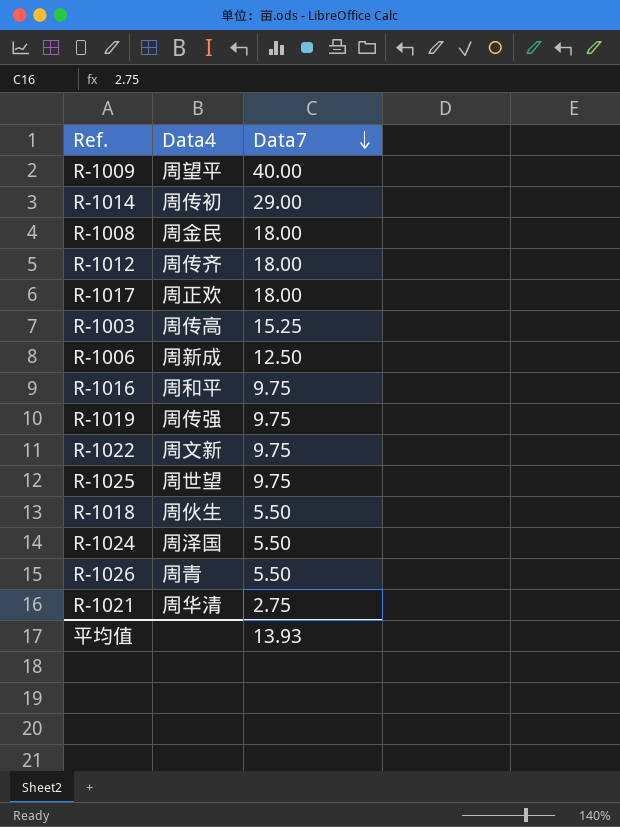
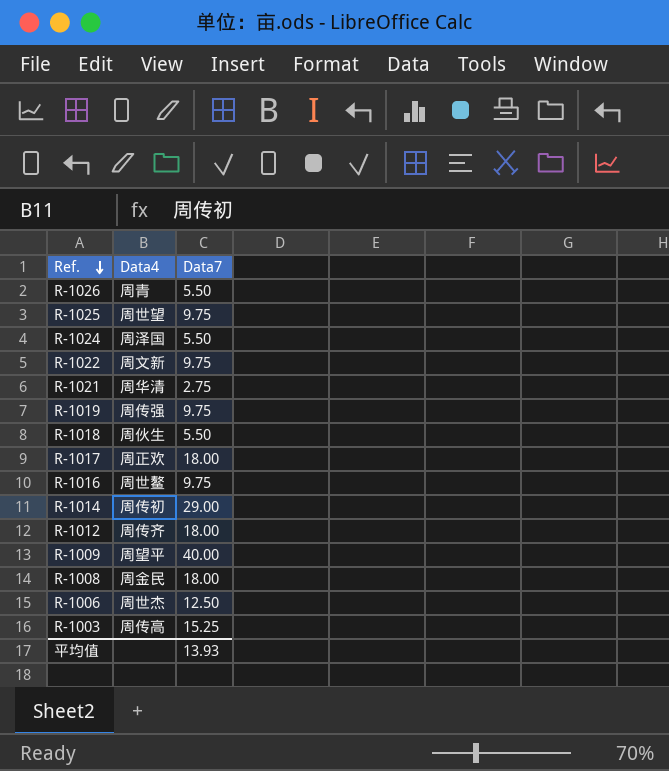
row order: Data7 descending -> Ref. descending
R-1016 | Data4: 周和平 -> 周世鳌
R-1006 | Data4: 周新成 -> 周世杰

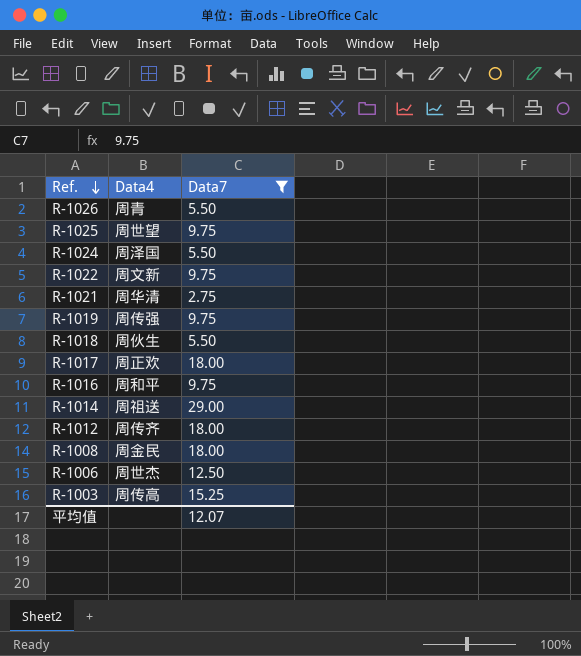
filter: none -> Data7 != 40.00
R-1016 | Data4: 周世鳌 -> 周和平
R-1014 | Data4: 周传初 -> 周祖送
平均值 | Data7: 13.93 -> 12.07

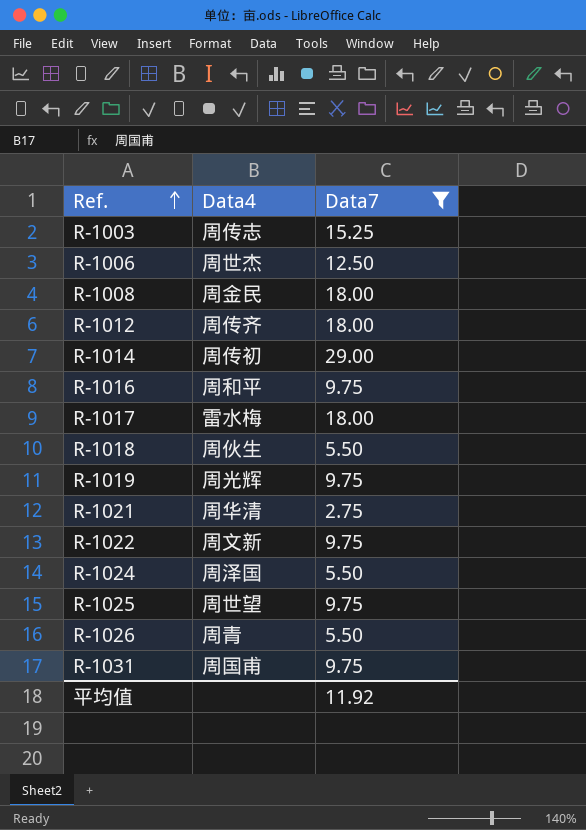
row order: Ref. descending -> Ref. ascending
R-1003 | Data4: 周传高 -> 周传志
R-1014 | Data4: 周祖送 -> 周传初
R-1017 | Data4: 周正欢 -> 雷水梅
R-1019 | Data4: 周传强 -> 周光辉
row R-1031: none -> 周国甫 | 9.75
平均值 | Data7: 12.07 -> 11.92

